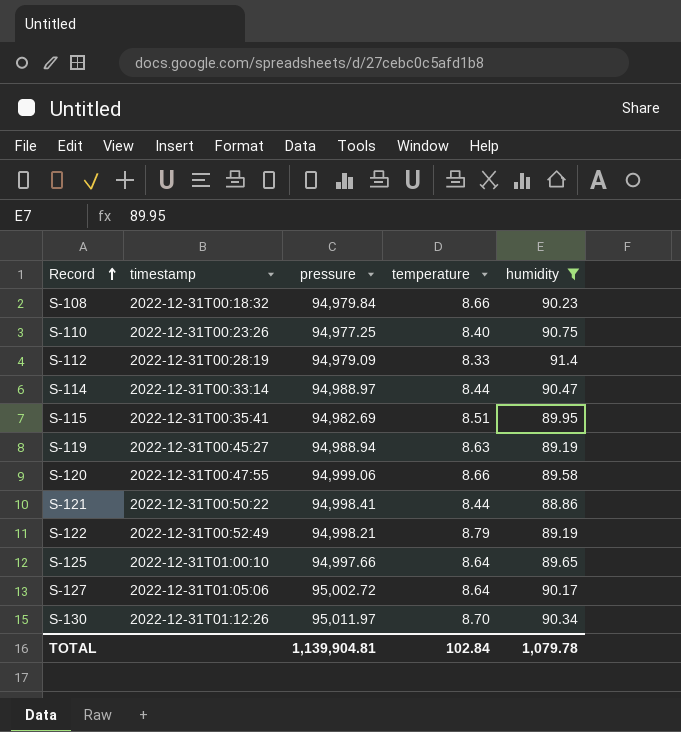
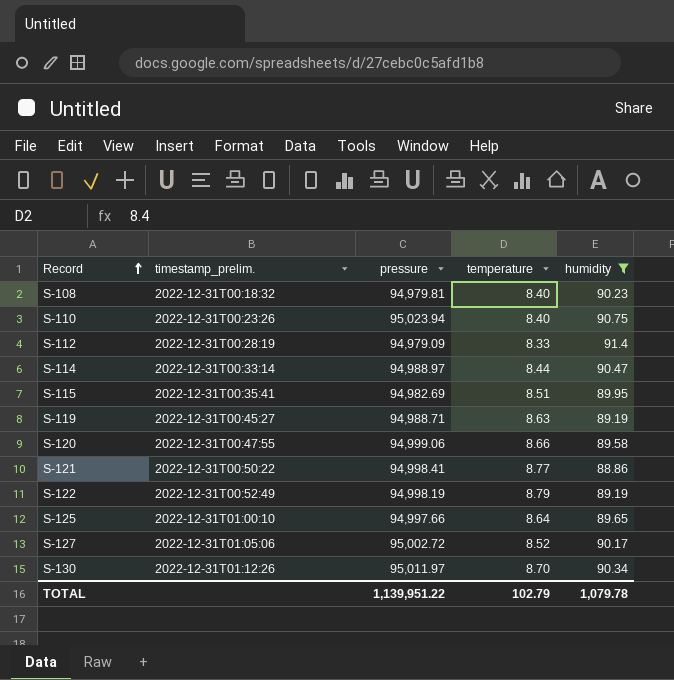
column name: timestamp -> timestamp_prelim.
S-108 | pressure: 94,979.84 -> 94,979.81
S-108 | temperature: 8.66 -> 8.40
S-110 | pressure: 94,977.25 -> 95,023.94
S-119 | pressure: 94,988.94 -> 94,988.71
S-121 | temperature: 8.44 -> 8.77
S-122 | pressure: 94,998.21 -> 94,998.19
S-127 | temperature: 8.64 -> 8.52
TOTAL | pressure: 1,139,904.81 -> 1,139,951.22
TOTAL | temperature: 102.84 -> 102.79

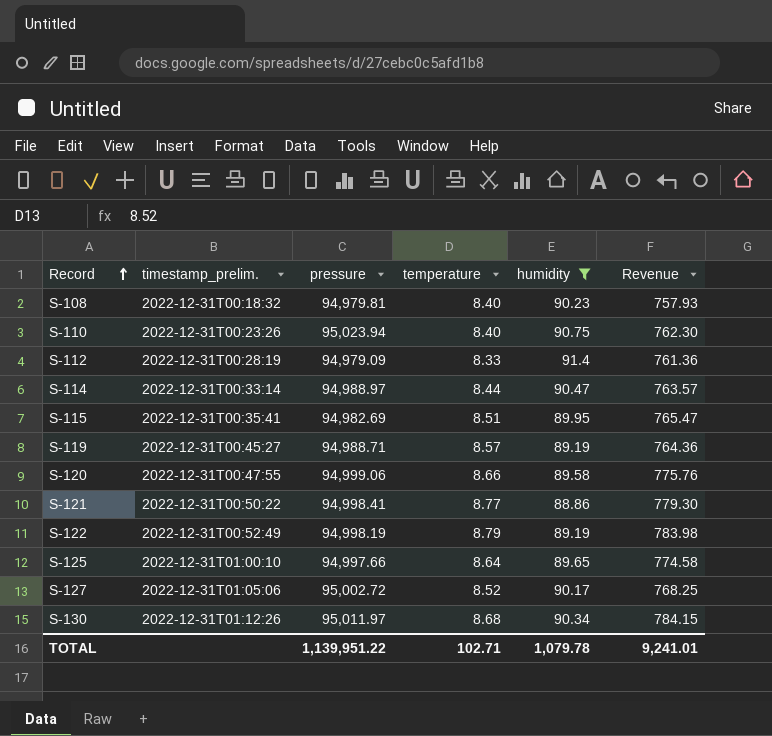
column Revenue | formula: none -> [temperature] * [humidity]
S-119 | temperature: 8.63 -> 8.57
S-130 | temperature: 8.70 -> 8.68
TOTAL | temperature: 102.79 -> 102.71

